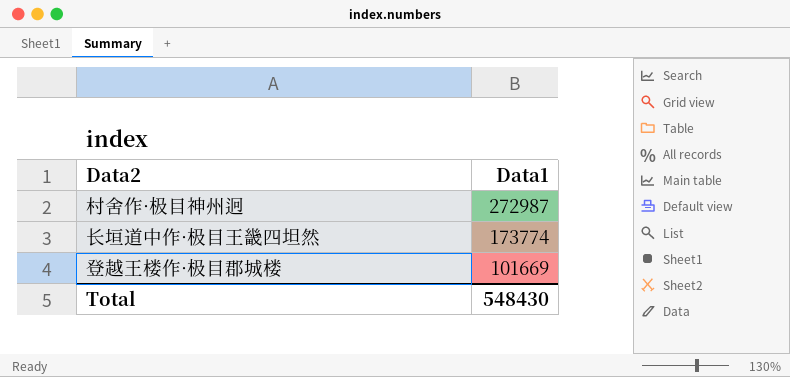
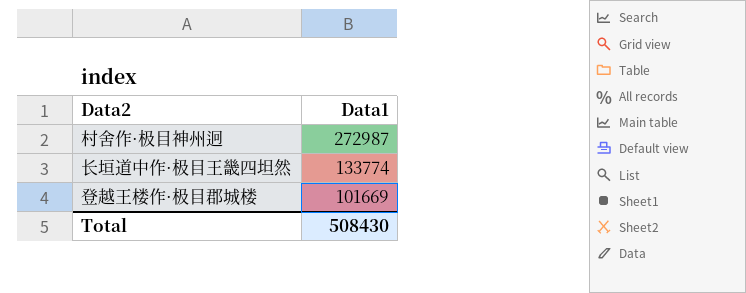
长垣道中作·极目王畿四坦然 | Data1: 173774 -> 133774
Total | Data1: 548430 -> 508430

